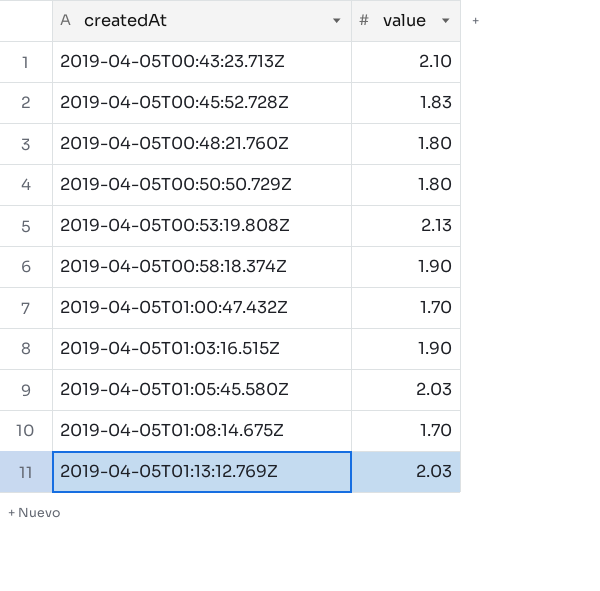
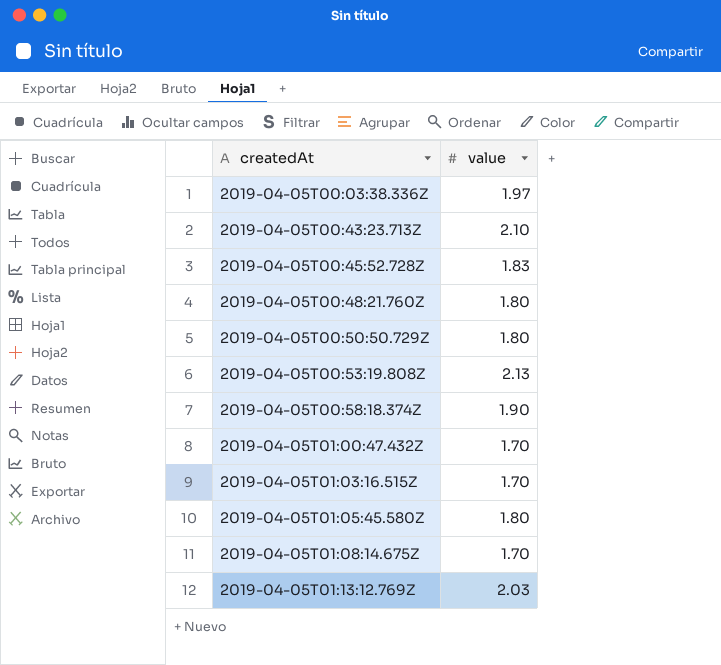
row 2019-04-05T00:03:38.336Z: none -> 1.97
2019-04-05T01:03:16.515Z | value: 1.90 -> 1.70
2019-04-05T01:05:45.580Z | value: 2.03 -> 1.80

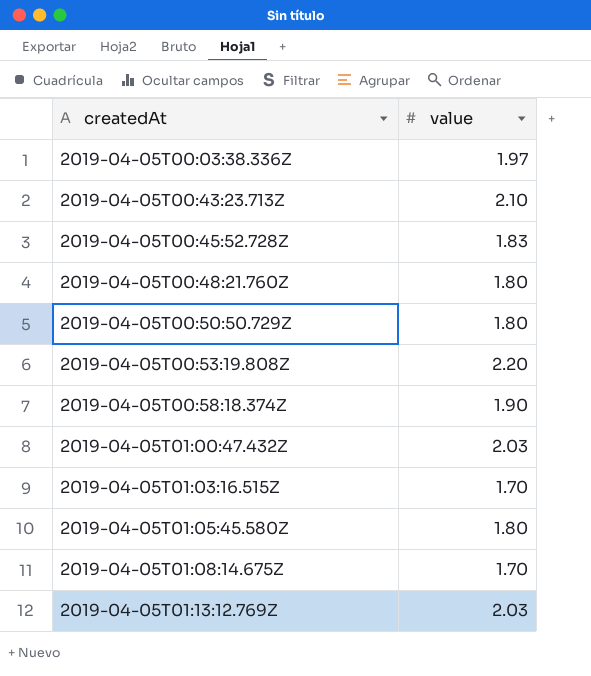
2019-04-05T00:53:19.808Z | value: 2.13 -> 2.20
2019-04-05T01:00:47.432Z | value: 1.70 -> 2.03

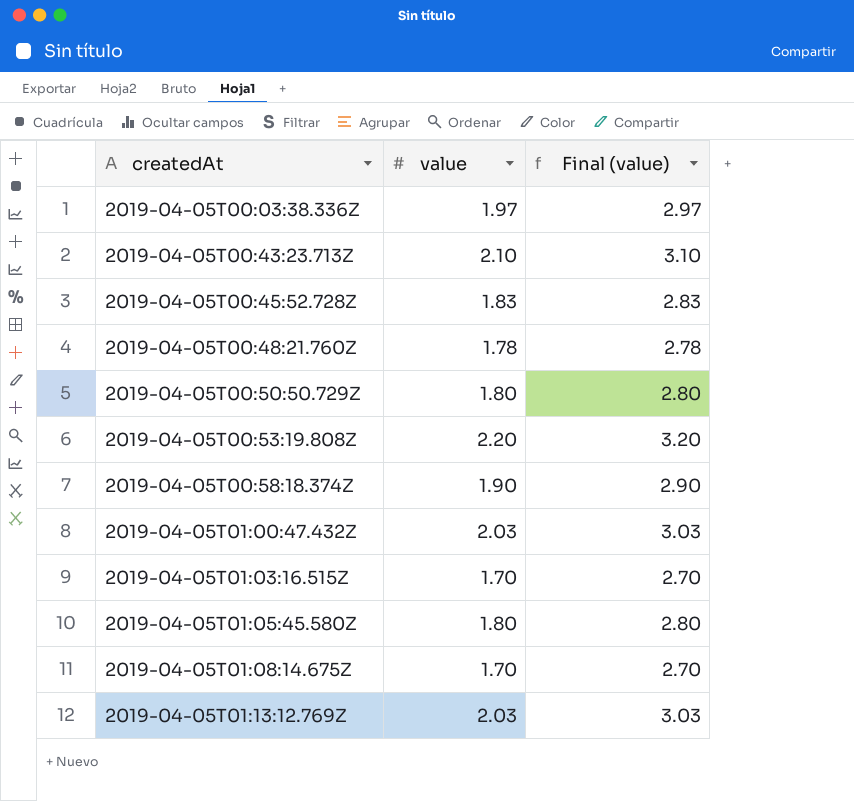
column Final (value) | formula: none -> [value] + 1
2019-04-05T00:48:21.760Z | value: 1.80 -> 1.78

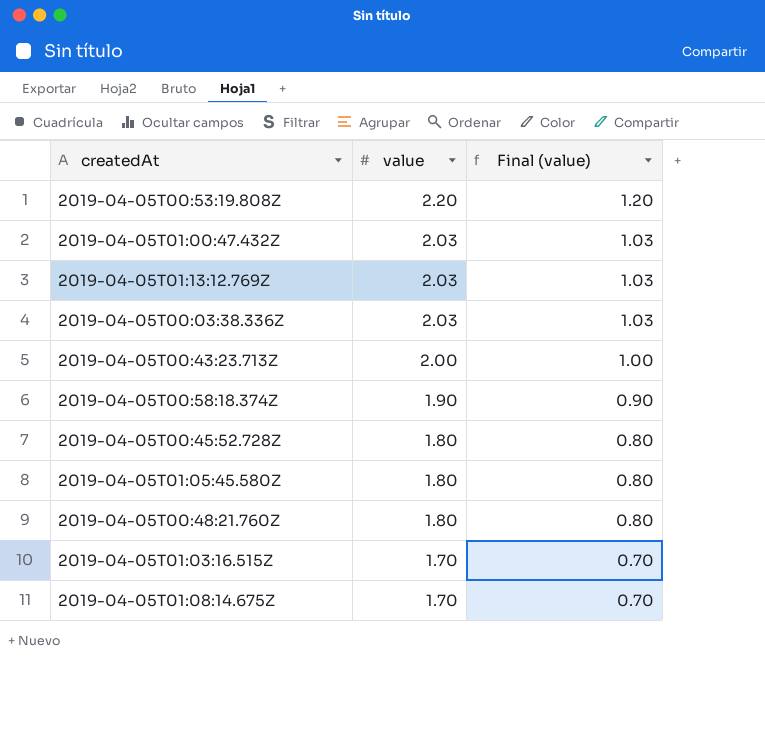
row order: createdAt ascending -> value descending
column Final (value) | formula: [value] + 1 -> [value] - 1
row 2019-04-05T00:50:50.729Z: 1.80 | 2.80 -> none
2019-04-05T00:03:38.336Z | value: 1.97 -> 2.03
2019-04-05T00:43:23.713Z | value: 2.10 -> 2.00
2019-04-05T00:45:52.728Z | value: 1.83 -> 1.80
2019-04-05T00:48:21.760Z | value: 1.78 -> 1.80

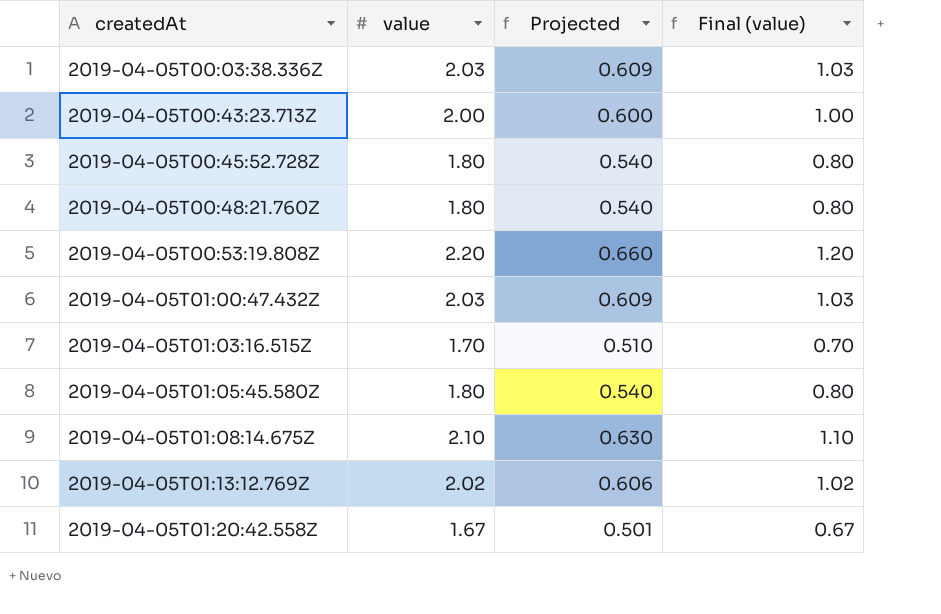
row order: value descending -> createdAt ascending
column Projected | formula: none -> [value] * 0.3
row 2019-04-05T00:58:18.374Z: 1.90 | 0.90 -> none
2019-04-05T01:08:14.675Z | value: 1.70 -> 2.10
2019-04-05T01:08:14.675Z | Final (value): 0.70 -> 1.10
2019-04-05T01:13:12.769Z | value: 2.03 -> 2.02
2019-04-05T01:13:12.769Z | Final (value): 1.03 -> 1.02
row 2019-04-05T01:20:42.558Z: none -> 1.67 | 0.501 | 0.67

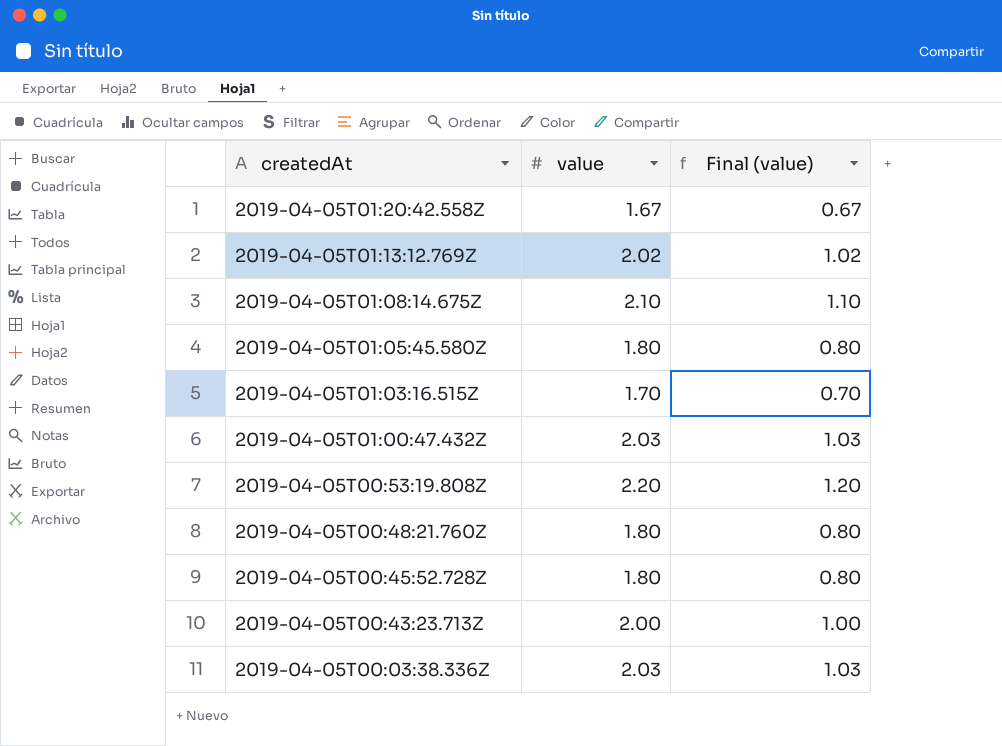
row order: createdAt ascending -> createdAt descending
column Projected | formula: [value] * 0.3 -> none

